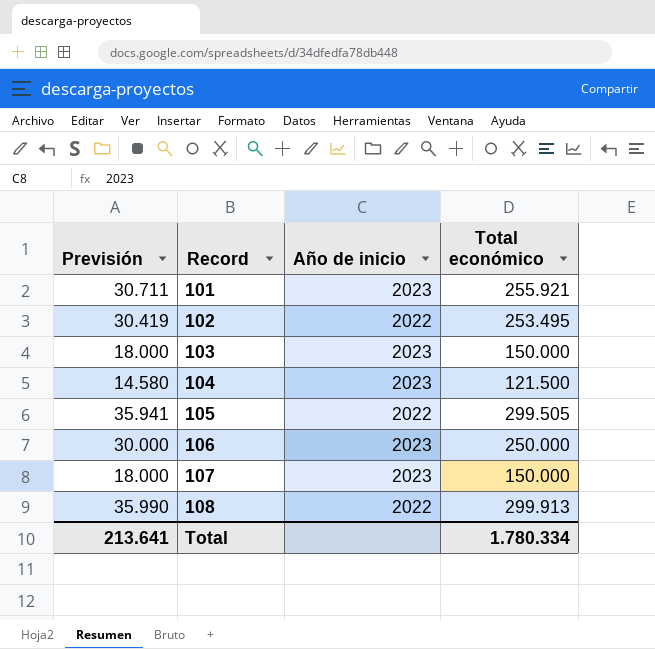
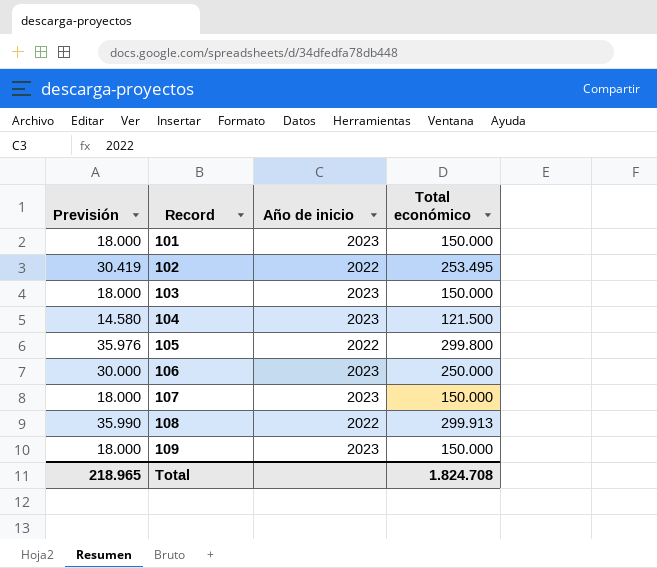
101 | Previsión: 30.711 -> 18.000
101 | Total económico: 255.921 -> 150.000
105 | Previsión: 35.941 -> 35.976
105 | Total económico: 299.505 -> 299.800
row 109: none -> 18.000 | 2023 | 150.000
Total | Previsión: 213.641 -> 218.965
Total | Total económico: 1.780.334 -> 1.824.708

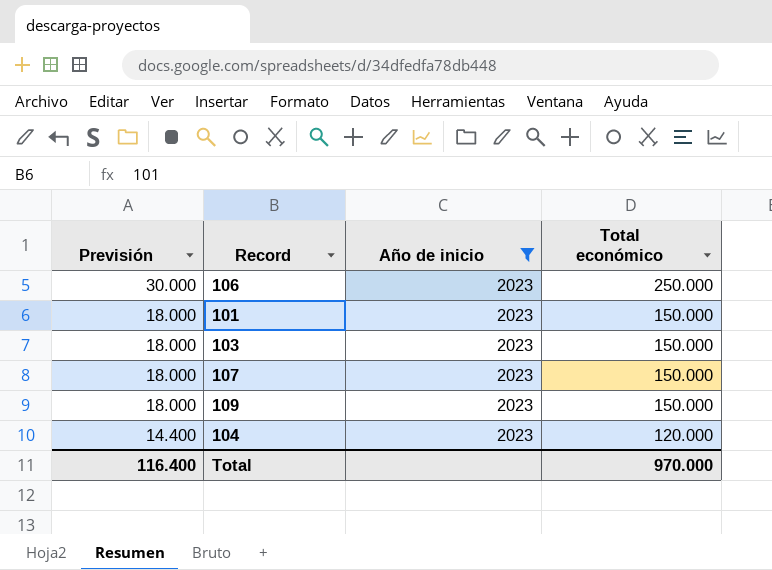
filter: none -> Año de inicio = 2023
row order: Record ascending -> Previsión descending
104 | Previsión: 14.580 -> 14.400
104 | Total económico: 121.500 -> 120.000
Total | Previsión: 218.965 -> 116.400
Total | Total económico: 1.824.708 -> 970.000

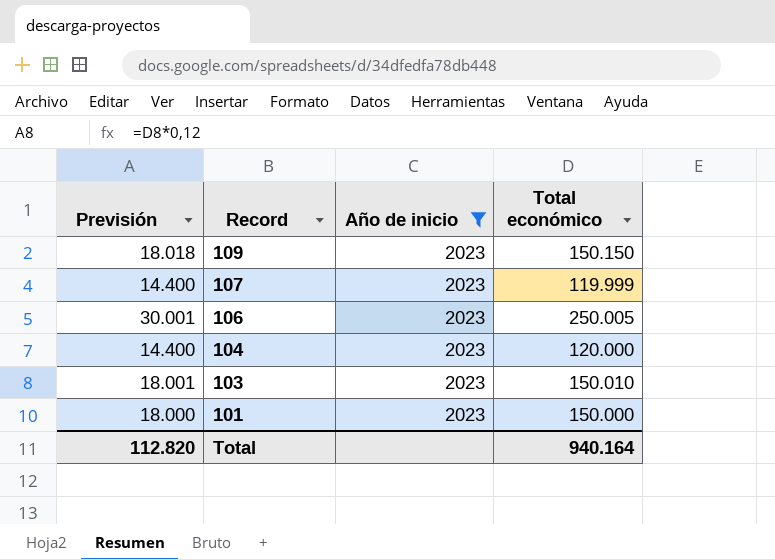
row order: Previsión descending -> Record descending
109 | Previsión: 18.000 -> 18.018
109 | Total económico: 150.000 -> 150.150
107 | Previsión: 18.000 -> 14.400
107 | Total económico: 150.000 -> 119.999
106 | Previsión: 30.000 -> 30.001
106 | Total económico: 250.000 -> 250.005
103 | Previsión: 18.000 -> 18.001
103 | Total económico: 150.000 -> 150.010
Total | Previsión: 116.400 -> 112.820
Total | Total económico: 970.000 -> 940.164

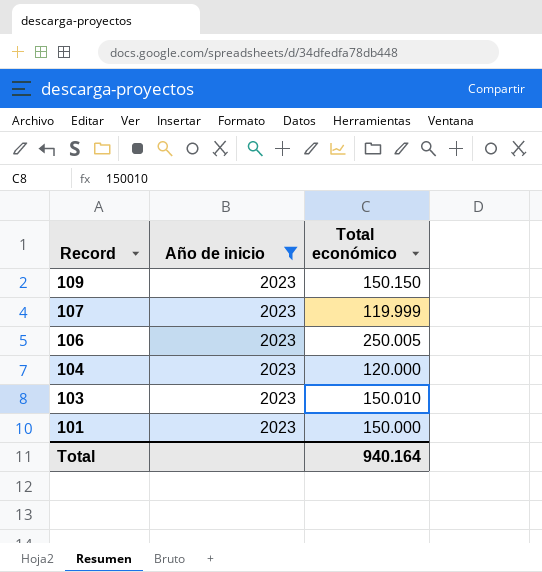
column Previsión | formula: [Total económico] * 0,12 -> none

